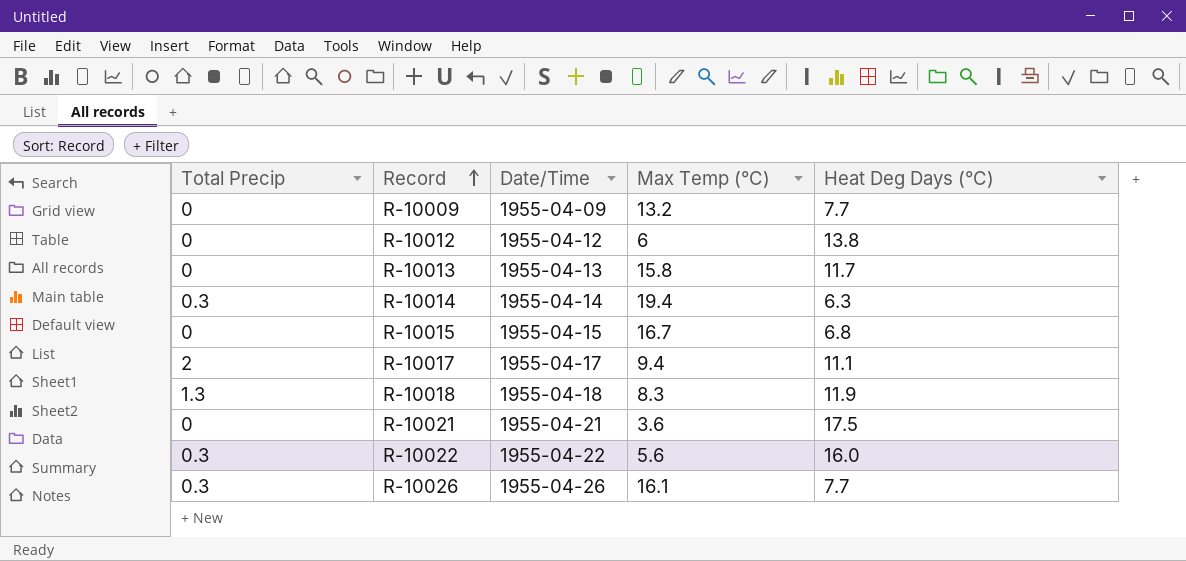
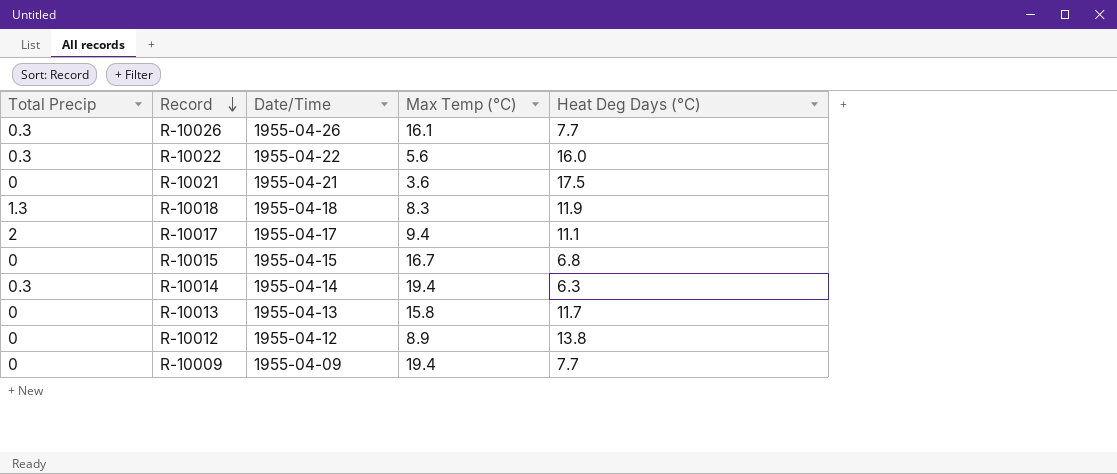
row order: Record ascending -> Record descending
R-10012 | Max Temp (°C): 6 -> 8.9
R-10009 | Max Temp (°C): 13.2 -> 19.4

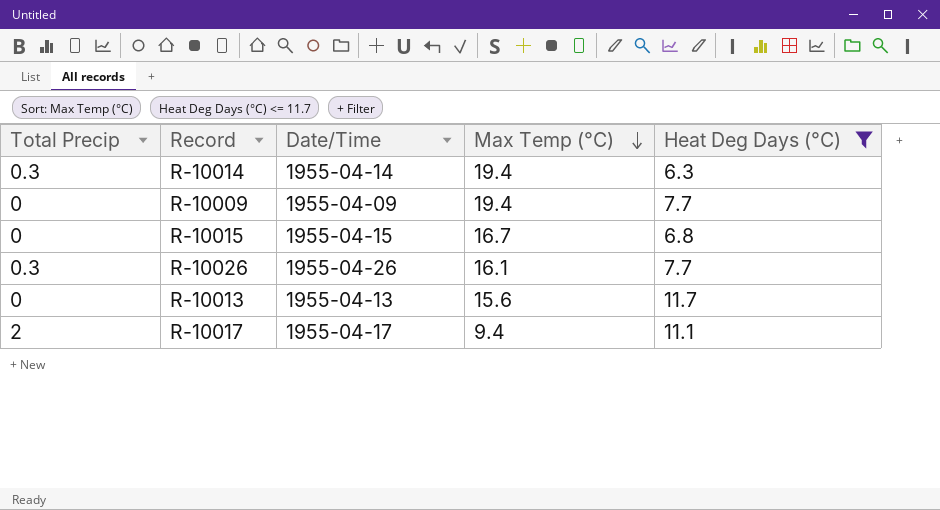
filter: none -> Heat Deg Days (°C) <= 11.7
row order: Record descending -> Max Temp (°C) descending
R-10013 | Max Temp (°C): 15.8 -> 15.6

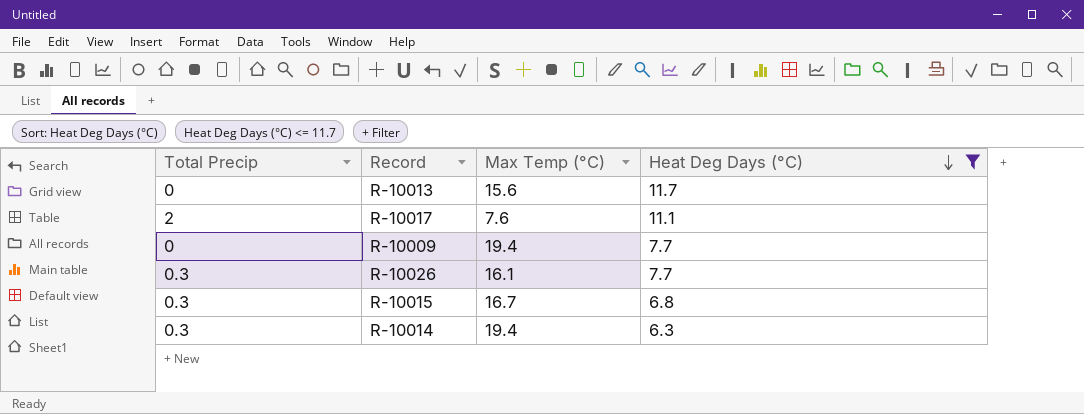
row order: Max Temp (°C) descending -> Heat Deg Days (°C) descending
column Date/Time | position: 3 -> none
R-10017 | Max Temp (°C): 9.4 -> 7.6
R-10015 | Total Precip: 0 -> 0.3

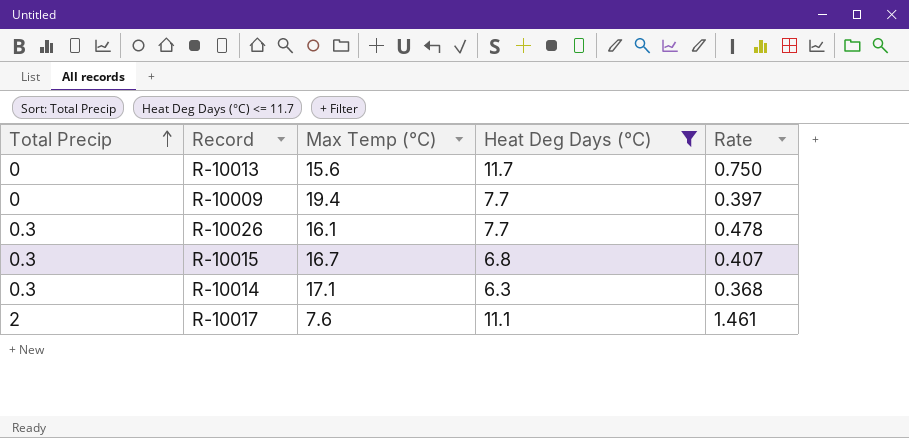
row order: Heat Deg Days (°C) descending -> Total Precip ascending
column Rate | formula: none -> [Heat Deg Days (°C)] / [Max Temp (°C)]
R-10014 | Max Temp (°C): 19.4 -> 17.1

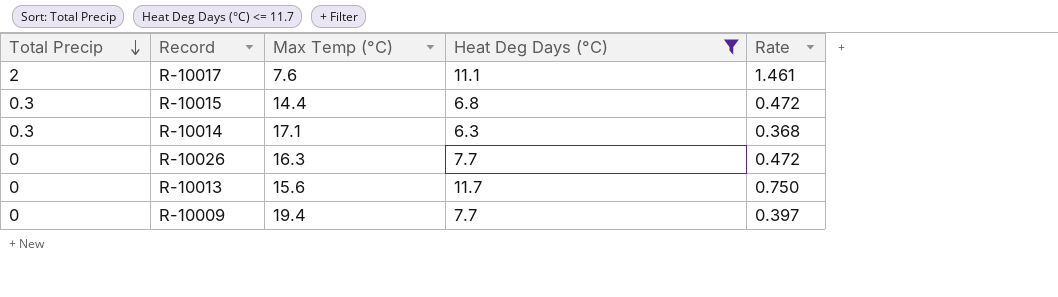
row order: Total Precip ascending -> Total Precip descending
R-10015 | Max Temp (°C): 16.7 -> 14.4
R-10015 | Rate: 0.407 -> 0.472
R-10026 | Total Precip: 0.3 -> 0
R-10026 | Max Temp (°C): 16.1 -> 16.3
R-10026 | Rate: 0.478 -> 0.472

